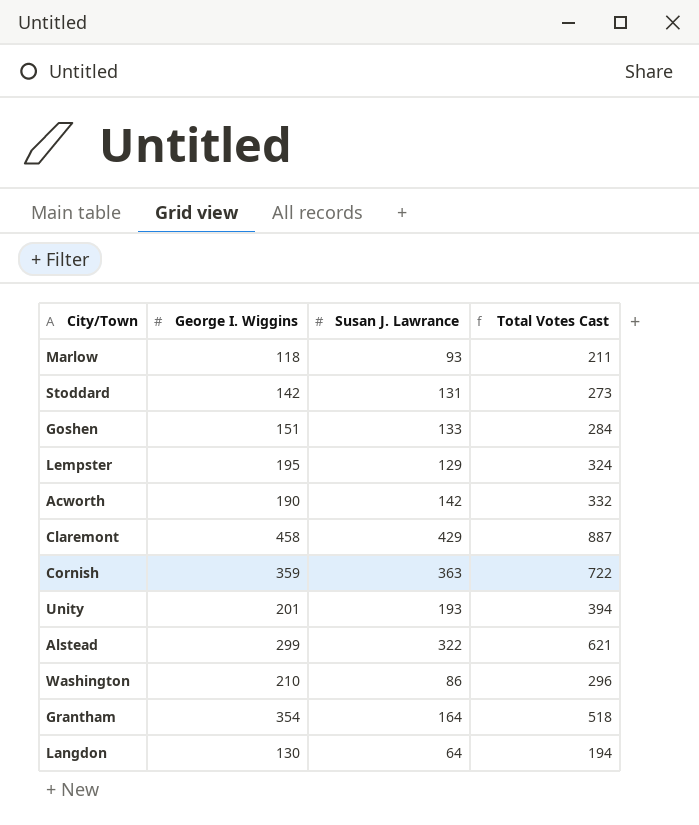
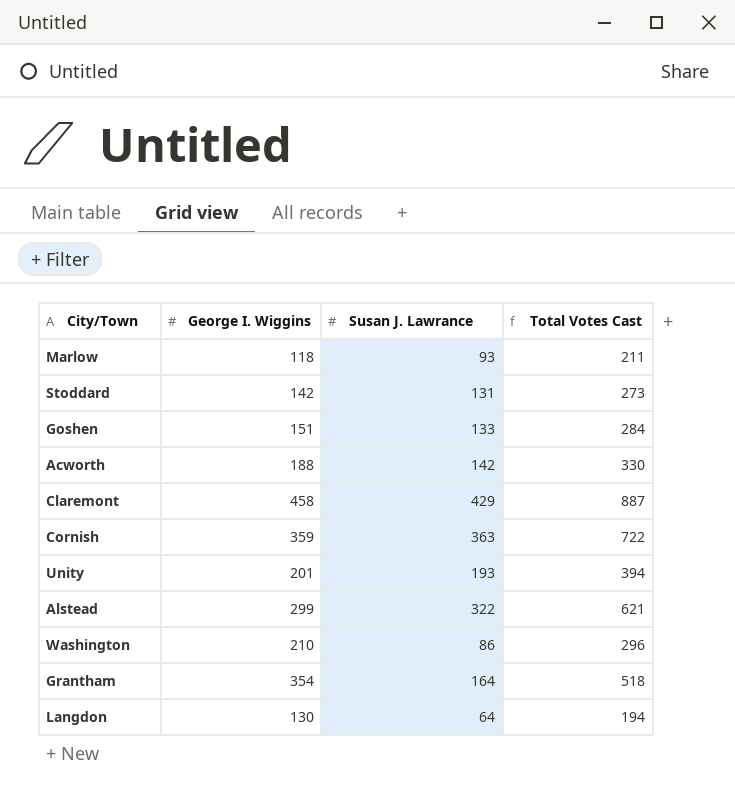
row Lempster: 195 | 129 | 324 -> none
Acworth | George I. Wiggins: 190 -> 188
Acworth | Total Votes Cast: 332 -> 330

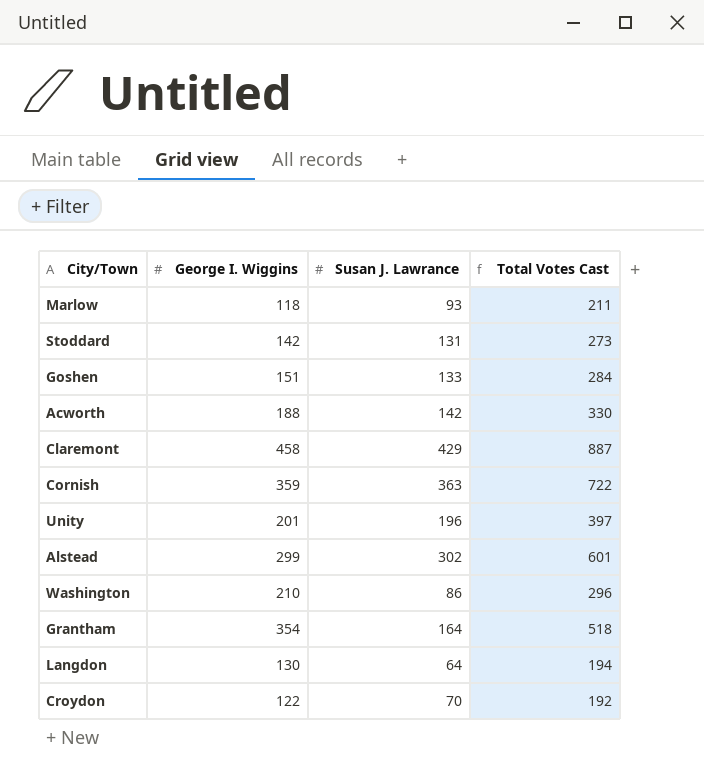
Unity | Susan J. Lawrance: 193 -> 196
Unity | Total Votes Cast: 394 -> 397
Alstead | Susan J. Lawrance: 322 -> 302
Alstead | Total Votes Cast: 621 -> 601
row Croydon: none -> 122 | 70 | 192

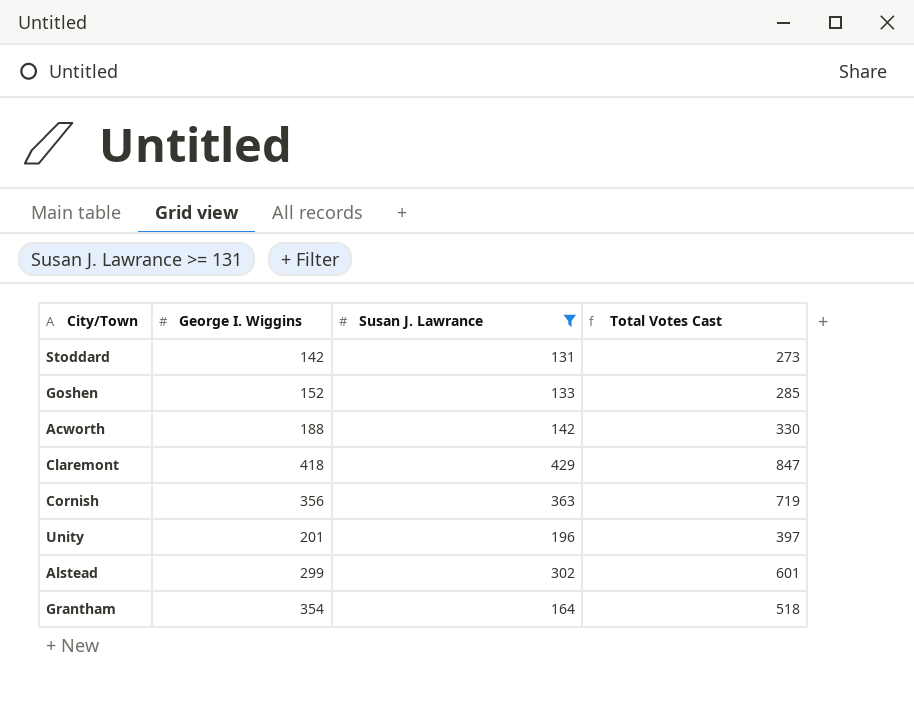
filter: none -> Susan J. Lawrance >= 131
Goshen | George I. Wiggins: 151 -> 152
Goshen | Total Votes Cast: 284 -> 285
Claremont | George I. Wiggins: 458 -> 418
Claremont | Total Votes Cast: 887 -> 847
Cornish | George I. Wiggins: 359 -> 356
Cornish | Total Votes Cast: 722 -> 719

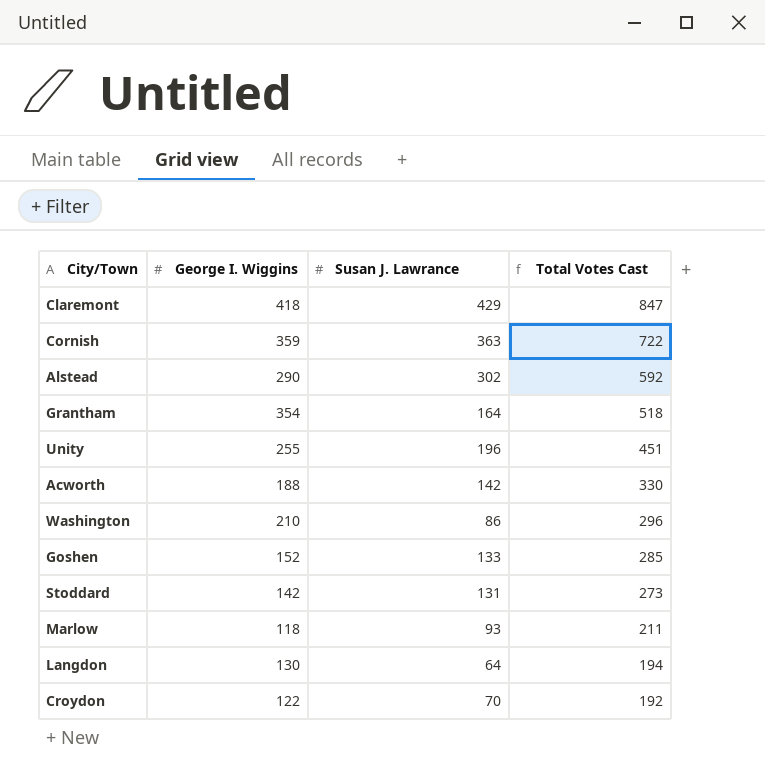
filter: Susan J. Lawrance >= 131 -> none
row order: none -> Total Votes Cast descending
Cornish | George I. Wiggins: 356 -> 359
Cornish | Total Votes Cast: 719 -> 722
Alstead | George I. Wiggins: 299 -> 290
Alstead | Total Votes Cast: 601 -> 592
Unity | George I. Wiggins: 201 -> 255
Unity | Total Votes Cast: 397 -> 451

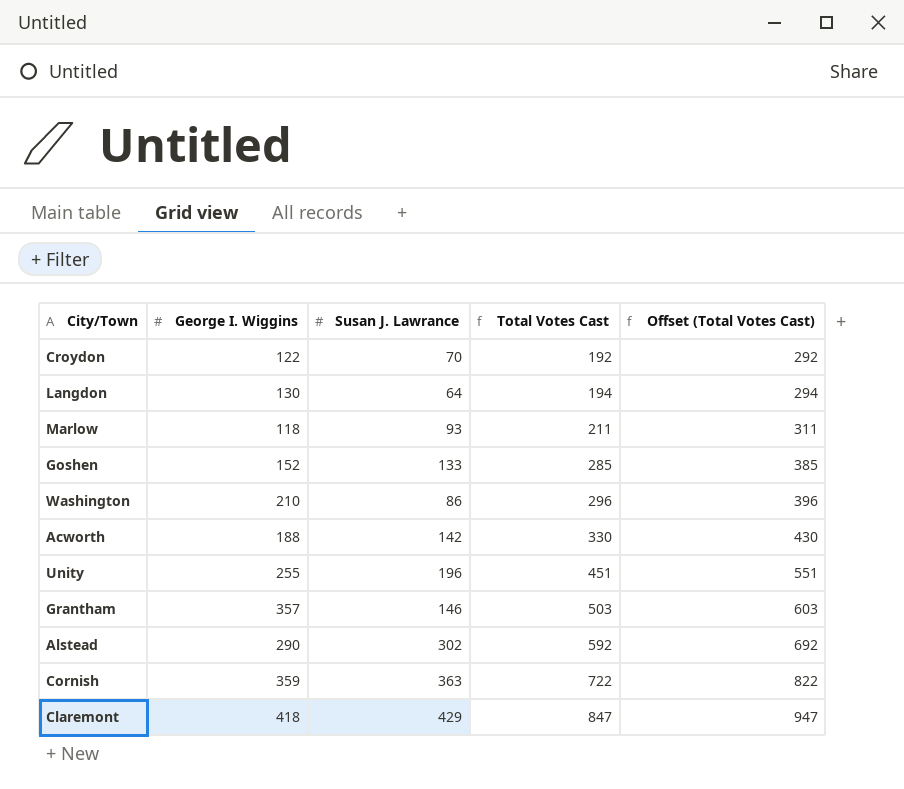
row order: Total Votes Cast descending -> Total Votes Cast ascending
column Offset (Total Votes Cast) | formula: none -> [Total Votes Cast] + 100
row Stoddard: 142 | 131 | 273 -> none
Grantham | George I. Wiggins: 354 -> 357
Grantham | Susan J. Lawrance: 164 -> 146
Grantham | Total Votes Cast: 518 -> 503

